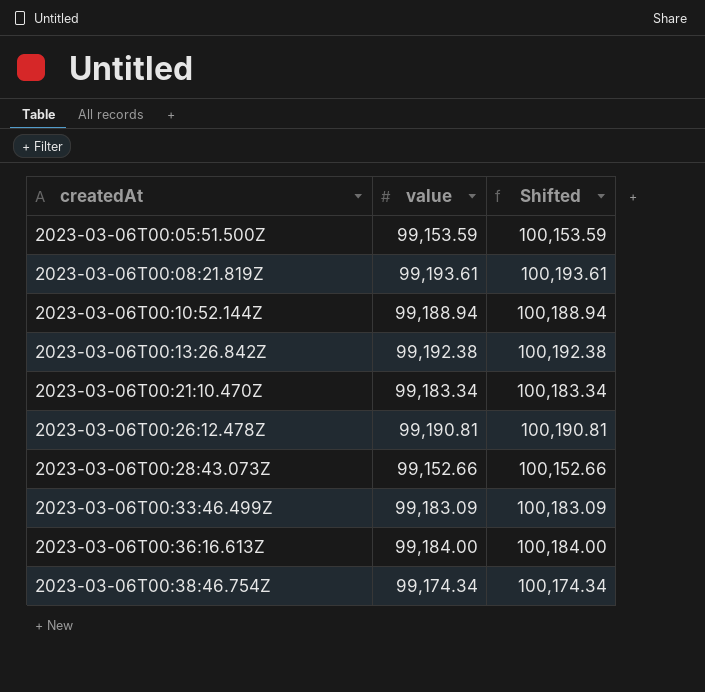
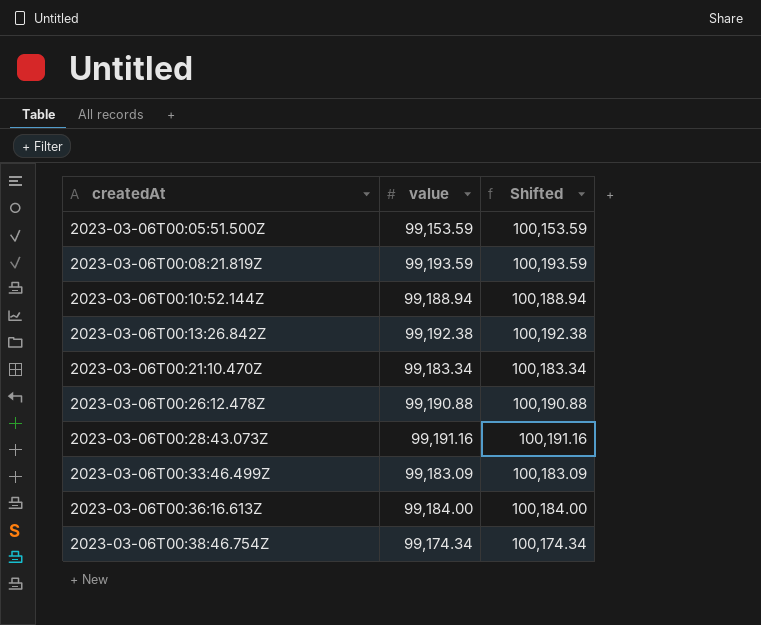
2023-03-06T00:08:21.819Z | value: 99,193.61 -> 99,193.59
2023-03-06T00:08:21.819Z | Shifted: 100,193.61 -> 100,193.59
2023-03-06T00:26:12.478Z | value: 99,190.81 -> 99,190.88
2023-03-06T00:26:12.478Z | Shifted: 100,190.81 -> 100,190.88
2023-03-06T00:28:43.073Z | value: 99,152.66 -> 99,191.16
2023-03-06T00:28:43.073Z | Shifted: 100,152.66 -> 100,191.16

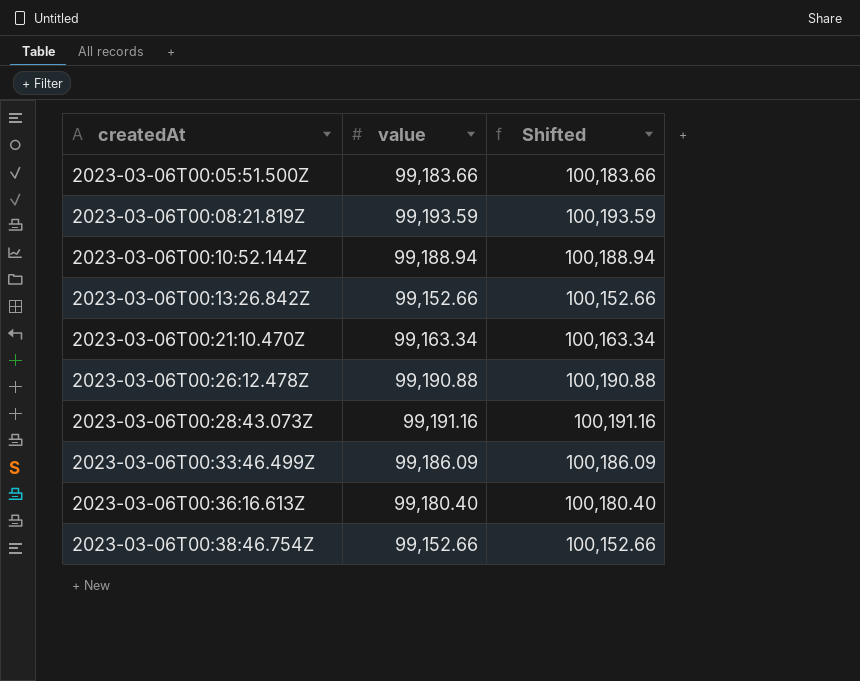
2023-03-06T00:05:51.500Z | value: 99,153.59 -> 99,183.66
2023-03-06T00:05:51.500Z | Shifted: 100,153.59 -> 100,183.66
2023-03-06T00:13:26.842Z | value: 99,192.38 -> 99,152.66
2023-03-06T00:13:26.842Z | Shifted: 100,192.38 -> 100,152.66
2023-03-06T00:21:10.470Z | value: 99,183.34 -> 99,163.34
2023-03-06T00:21:10.470Z | Shifted: 100,183.34 -> 100,163.34
2023-03-06T00:33:46.499Z | value: 99,183.09 -> 99,186.09
2023-03-06T00:33:46.499Z | Shifted: 100,183.09 -> 100,186.09
2023-03-06T00:36:16.613Z | value: 99,184.00 -> 99,180.40
2023-03-06T00:36:16.613Z | Shifted: 100,184.00 -> 100,180.40
2023-03-06T00:38:46.754Z | value: 99,174.34 -> 99,152.66
2023-03-06T00:38:46.754Z | Shifted: 100,174.34 -> 100,152.66

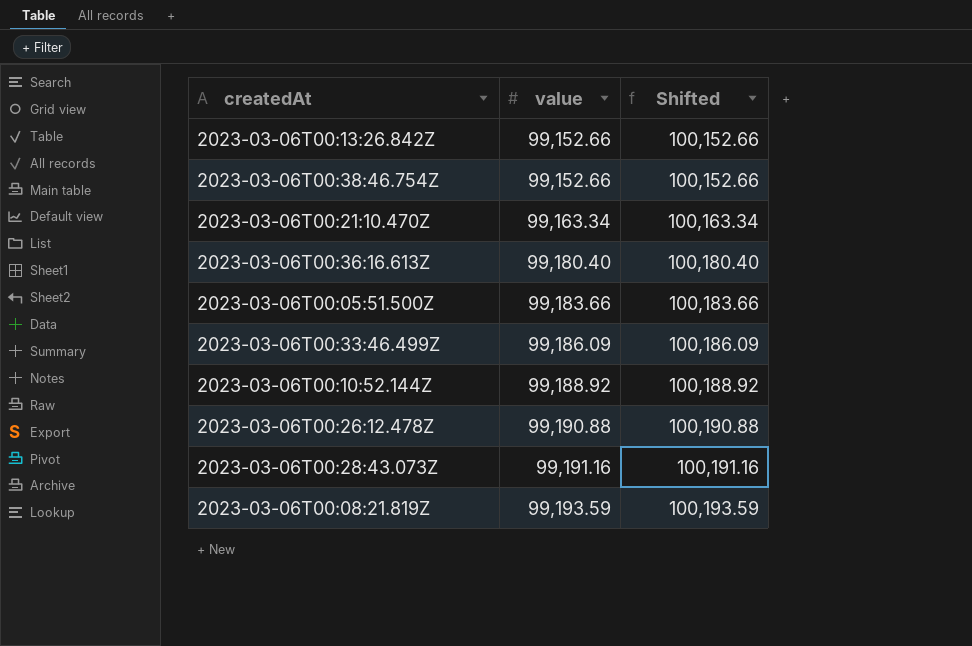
row order: createdAt ascending -> value ascending
2023-03-06T00:10:52.144Z | value: 99,188.94 -> 99,188.92
2023-03-06T00:10:52.144Z | Shifted: 100,188.94 -> 100,188.92

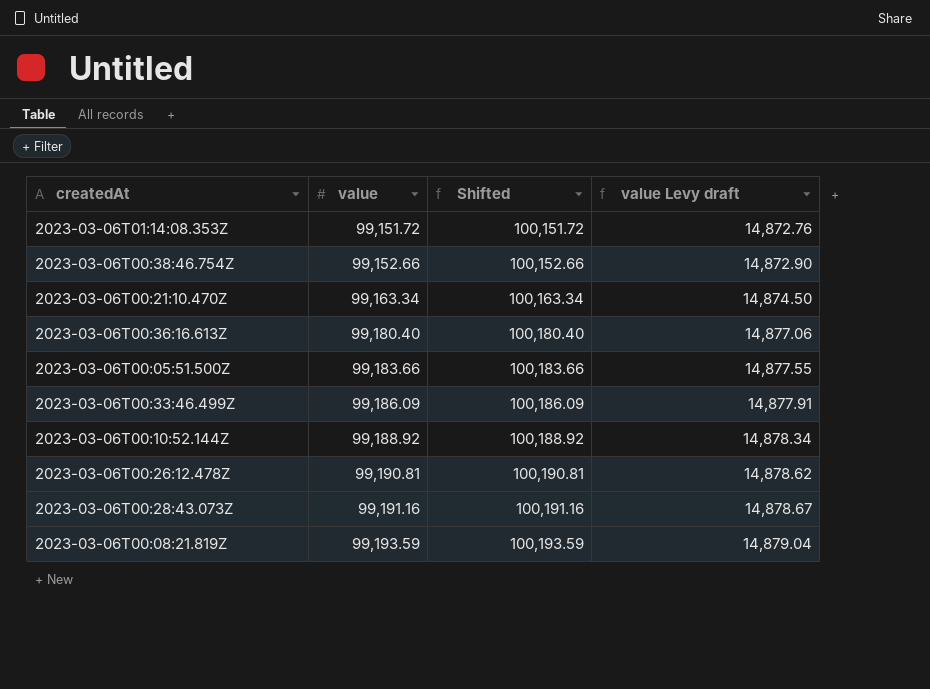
column value Levy draft | formula: none -> [value] * 0.15
row 2023-03-06T00:13:26.842Z: 99,152.66 | 100,152.66 -> none
row 2023-03-06T01:14:08.353Z: none -> 99,151.72 | 100,151.72 | 14,872.76
2023-03-06T00:26:12.478Z | value: 99,190.88 -> 99,190.81
2023-03-06T00:26:12.478Z | Shifted: 100,190.88 -> 100,190.81

